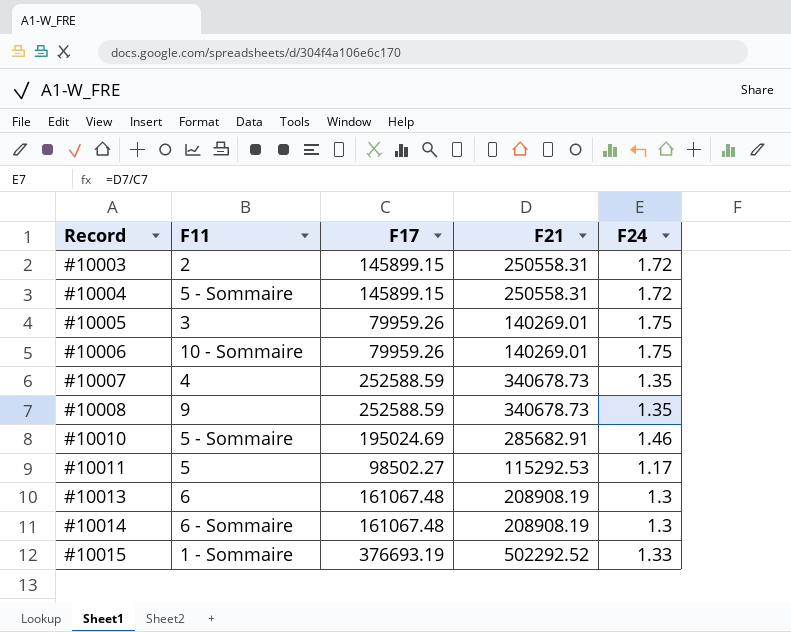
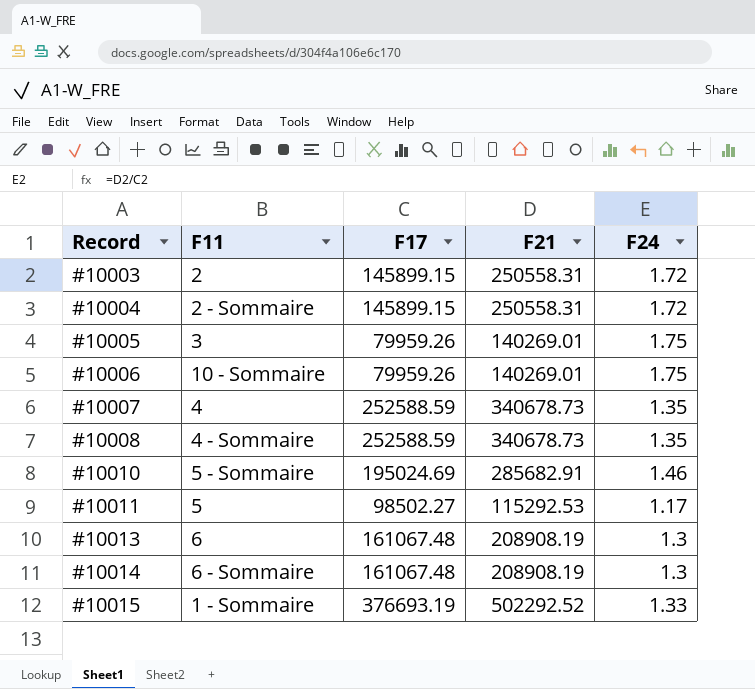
#10004 | F11: 5 - Sommaire -> 2 - Sommaire
#10008 | F11: 9 -> 4 - Sommaire

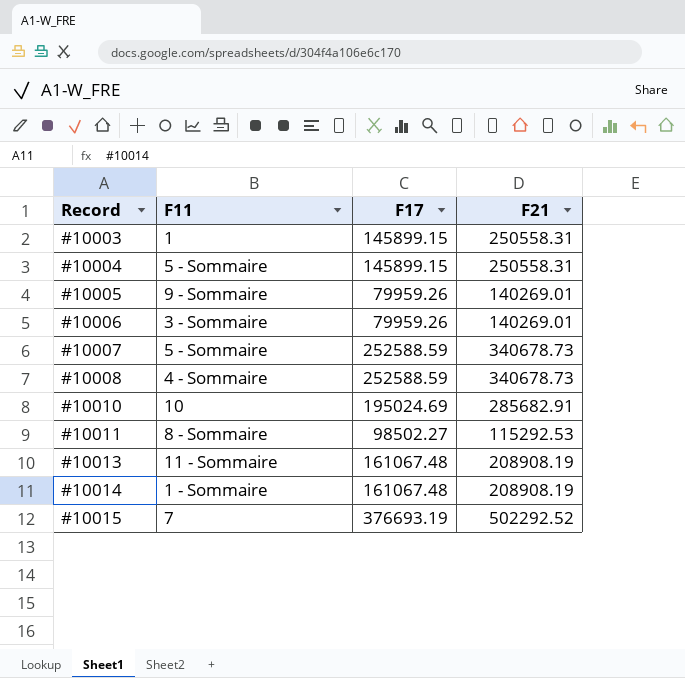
column F24 | formula: [F21] / [F17] -> none
#10003 | F11: 2 -> 1
#10004 | F11: 2 - Sommaire -> 5 - Sommaire
#10005 | F11: 3 -> 9 - Sommaire
#10006 | F11: 10 - Sommaire -> 3 - Sommaire
#10007 | F11: 4 -> 5 - Sommaire
#10010 | F11: 5 - Sommaire -> 10
#10011 | F11: 5 -> 8 - Sommaire
#10013 | F11: 6 -> 11 - Sommaire
#10014 | F11: 6 - Sommaire -> 1 - Sommaire
#10015 | F11: 1 - Sommaire -> 7

